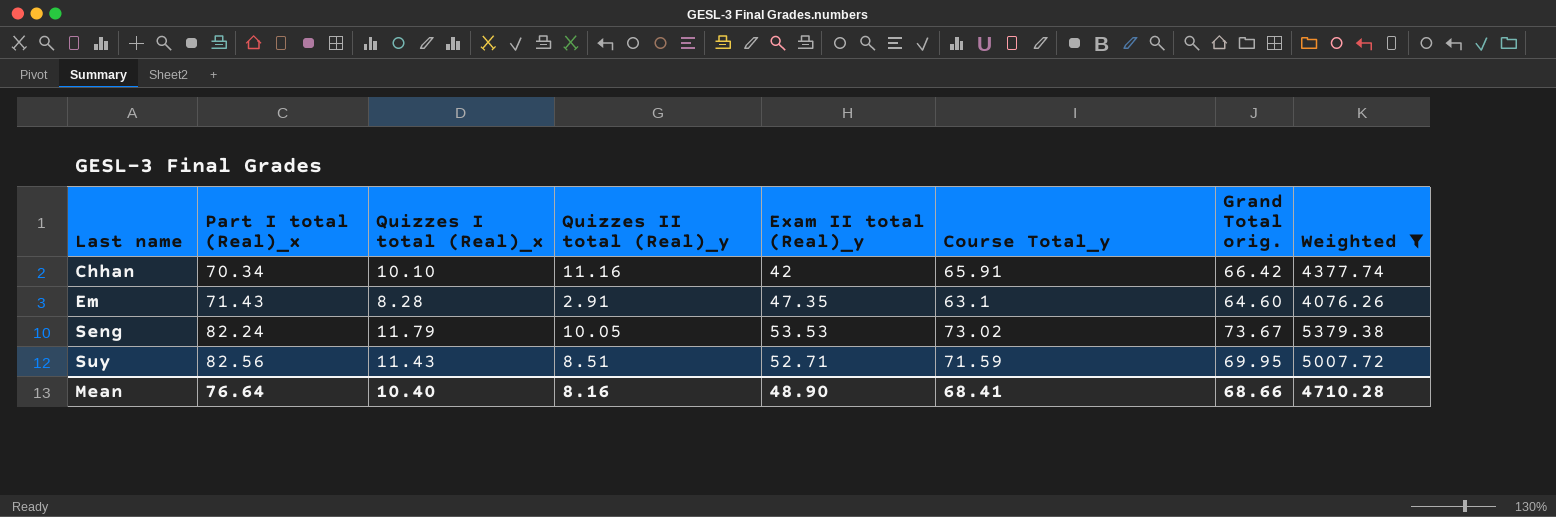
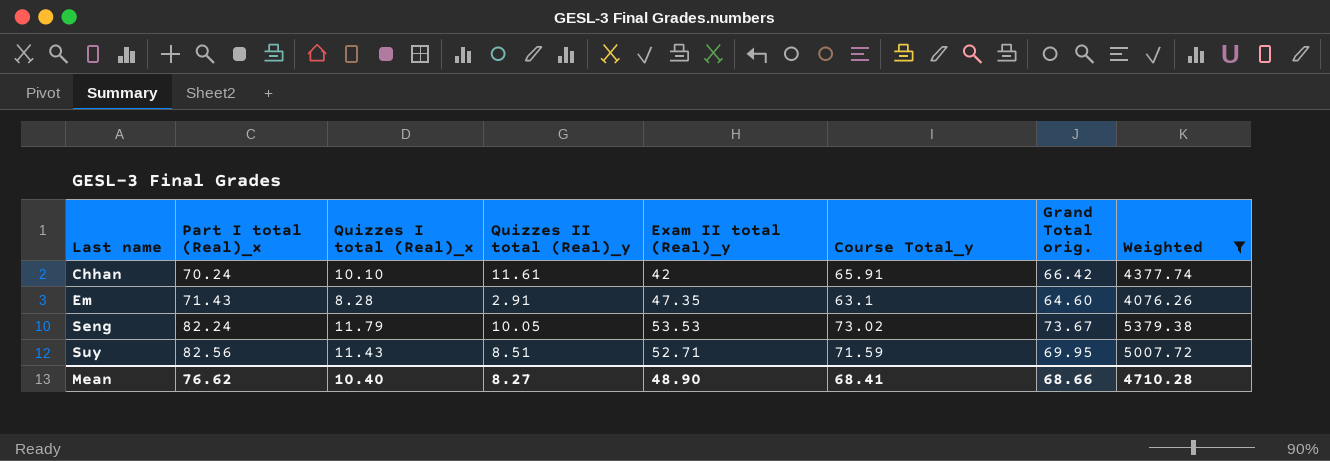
Chhan | Part I total (Real)_x: 70.34 -> 70.24
Chhan | Quizzes II total (Real)_y: 11.16 -> 11.61
Mean | Part I total (Real)_x: 76.64 -> 76.62
Mean | Quizzes II total (Real)_y: 8.16 -> 8.27

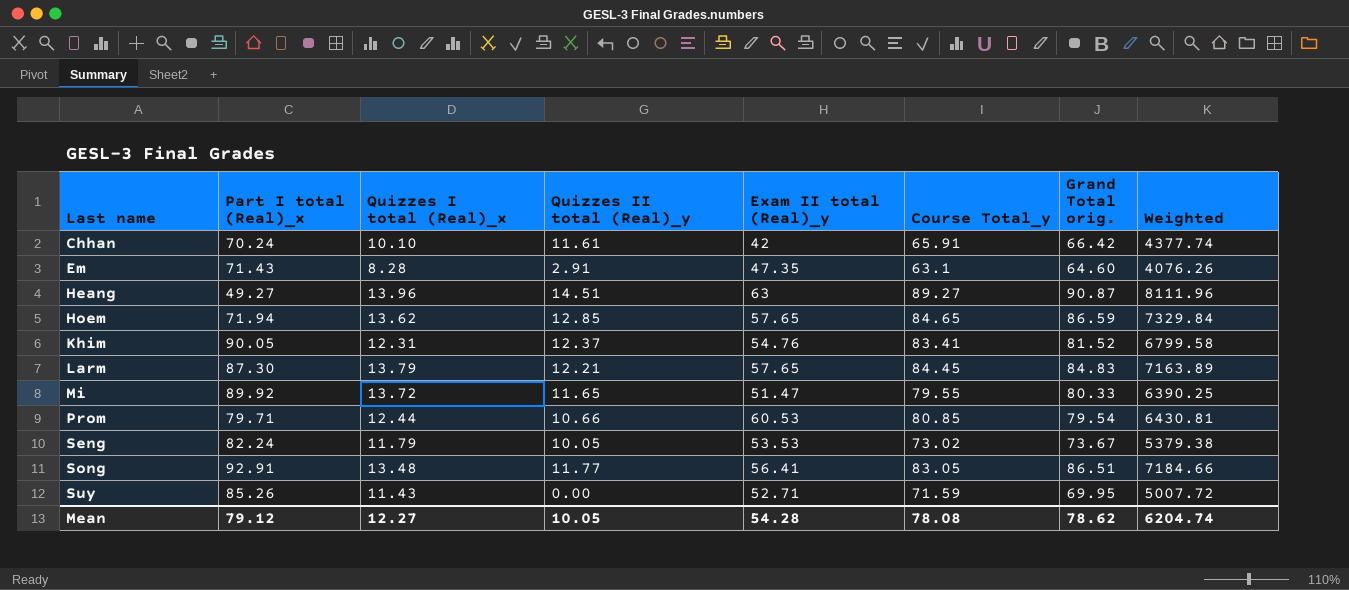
filter: Weighted <= 5379.38 -> none
Suy | Part I total (Real)_x: 82.56 -> 85.26
Suy | Quizzes II total (Real)_y: 8.51 -> 0.00
Mean | Part I total (Real)_x: 76.62 -> 79.12
Mean | Quizzes I total (Real)_x: 10.40 -> 12.27
Mean | Quizzes II total (Real)_y: 8.27 -> 10.05
Mean | Exam II total (Real)_y: 48.90 -> 54.28
Mean | Course Total_y: 68.41 -> 78.08
Mean | Grand Total orig.: 68.66 -> 78.62
Mean | Weighted: 4710.28 -> 6204.74

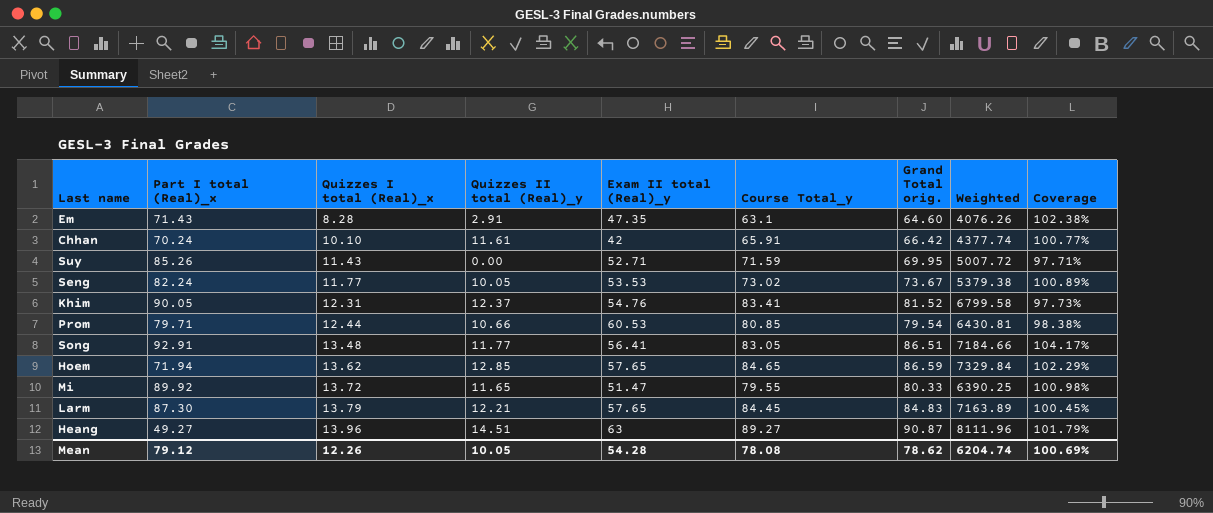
row order: Last name ascending -> Quizzes I total (Real)_x ascending
column Coverage | formula: none -> [Grand Total orig.] / [Course Total_y]
Seng | Quizzes I total (Real)_x: 11.79 -> 11.77
Mean | Quizzes I total (Real)_x: 12.27 -> 12.26

